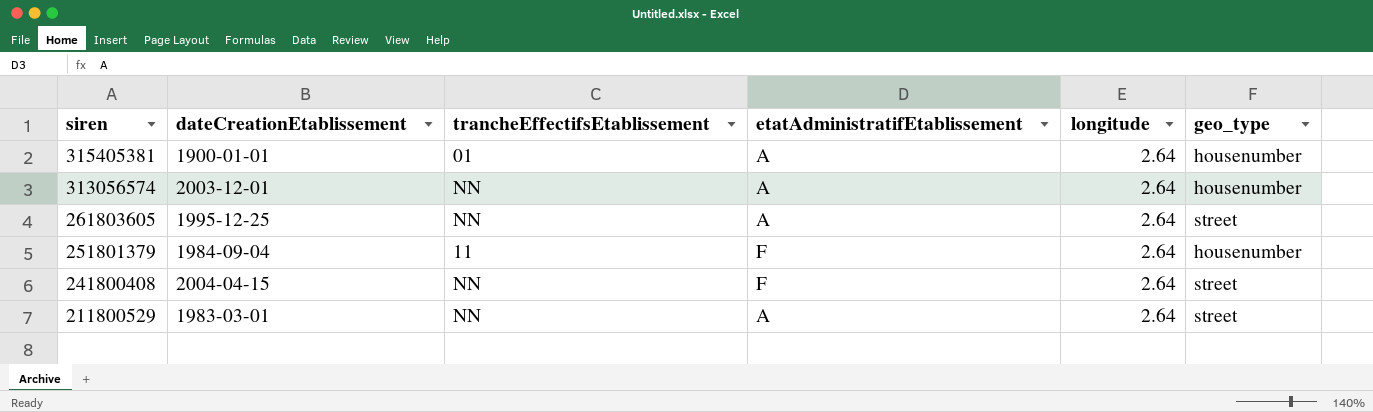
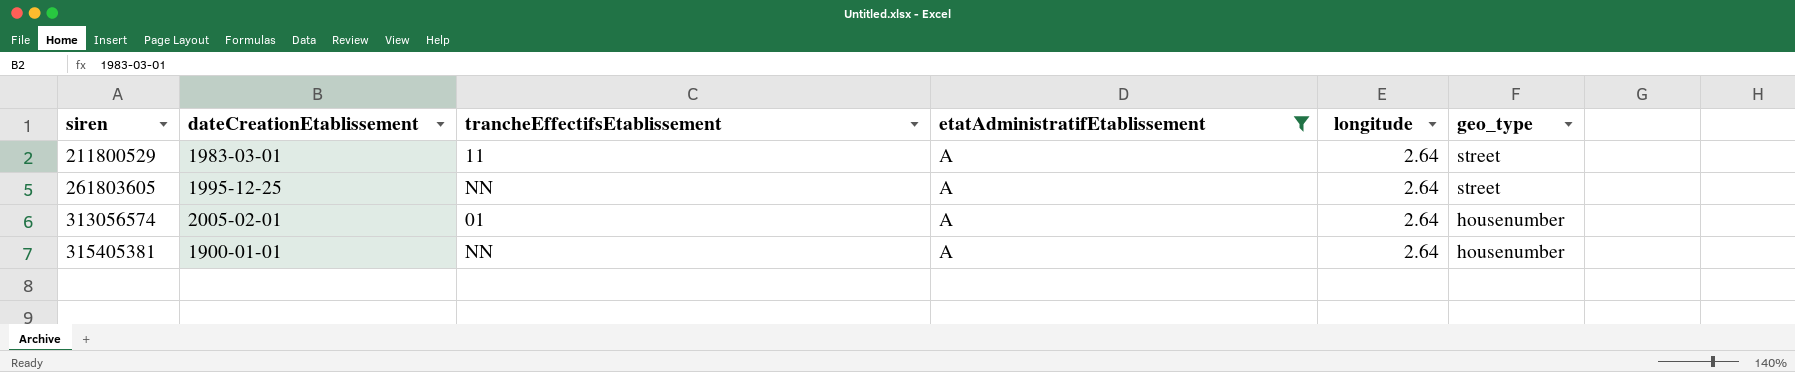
filter: none -> etatAdministratifEtablissement = A
row order: siren descending -> siren ascending
211800529 | trancheEffectifsEtablissement: NN -> 11
313056574 | dateCreationEtablissement: 2003-12-01 -> 2005-02-01
313056574 | trancheEffectifsEtablissement: NN -> 01
315405381 | trancheEffectifsEtablissement: 01 -> NN

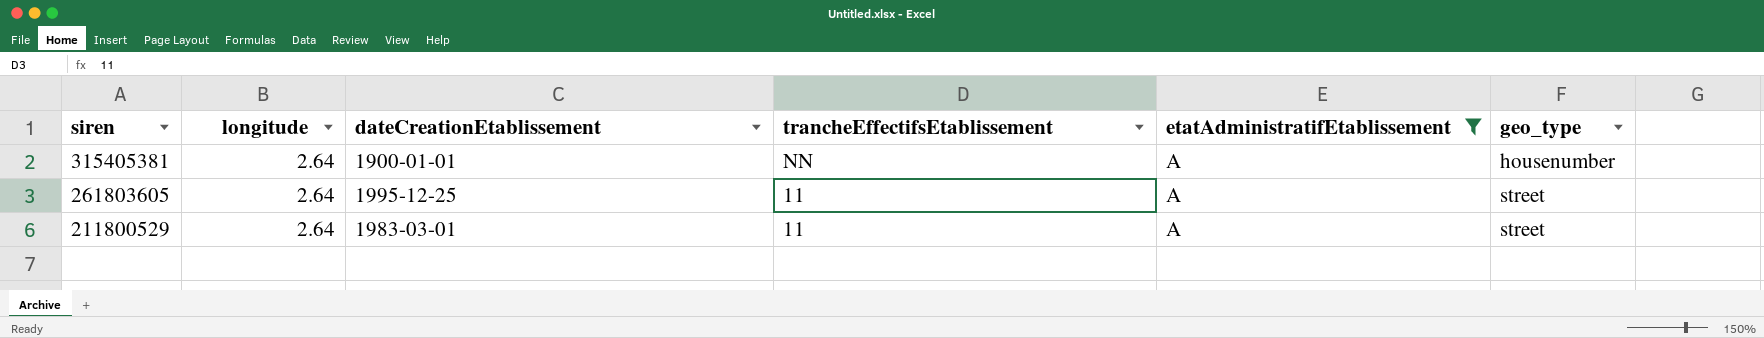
row order: siren ascending -> siren descending
column longitude | position: 5 -> 2
row 313056574: 2005-02-01 | 01 | A | 2.64 | housenumber -> none
261803605 | trancheEffectifsEtablissement: NN -> 11

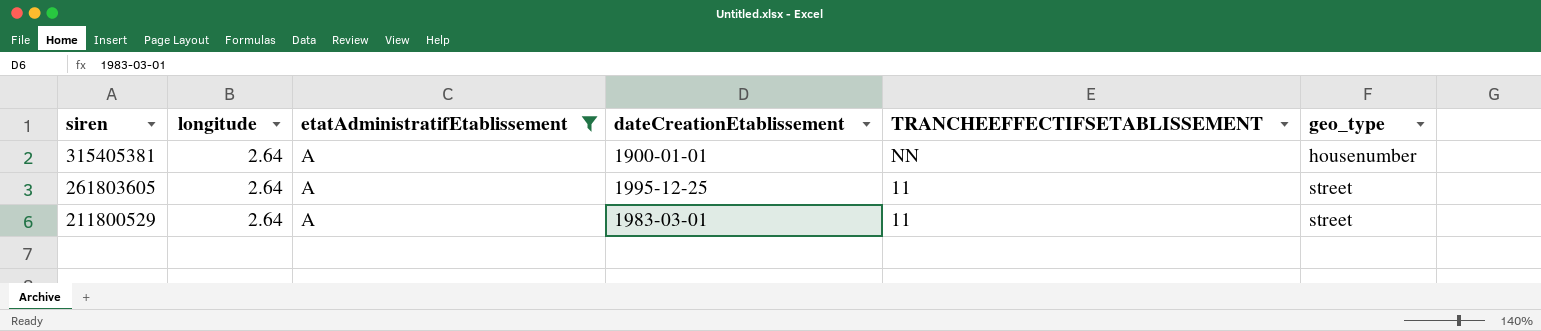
column etatAdministratifEtablissement | position: 5 -> 3
column name: trancheEffectifsEtablissement -> TRANCHEEFFECTIFSETABLISSEMENT

